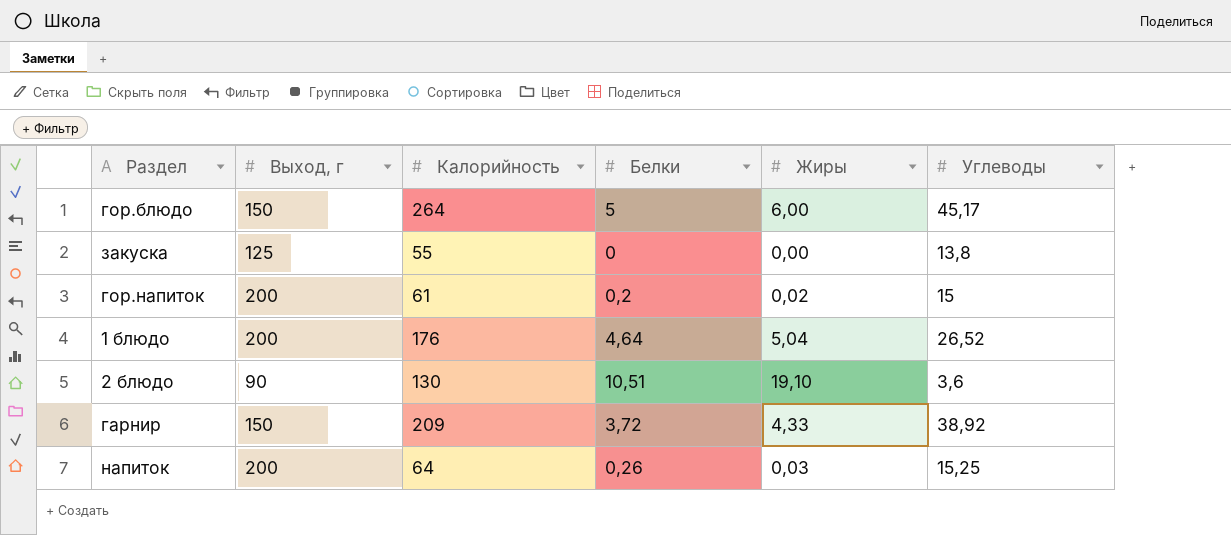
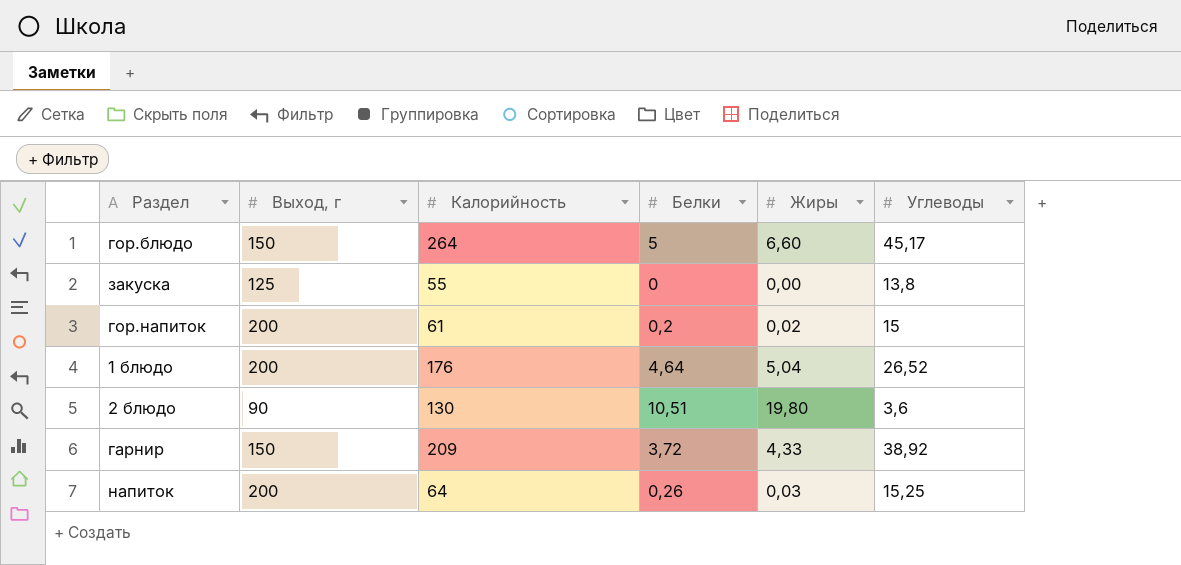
гор.блюдо | Жиры: 6,00 -> 6,60
2 блюдо | Жиры: 19,10 -> 19,80

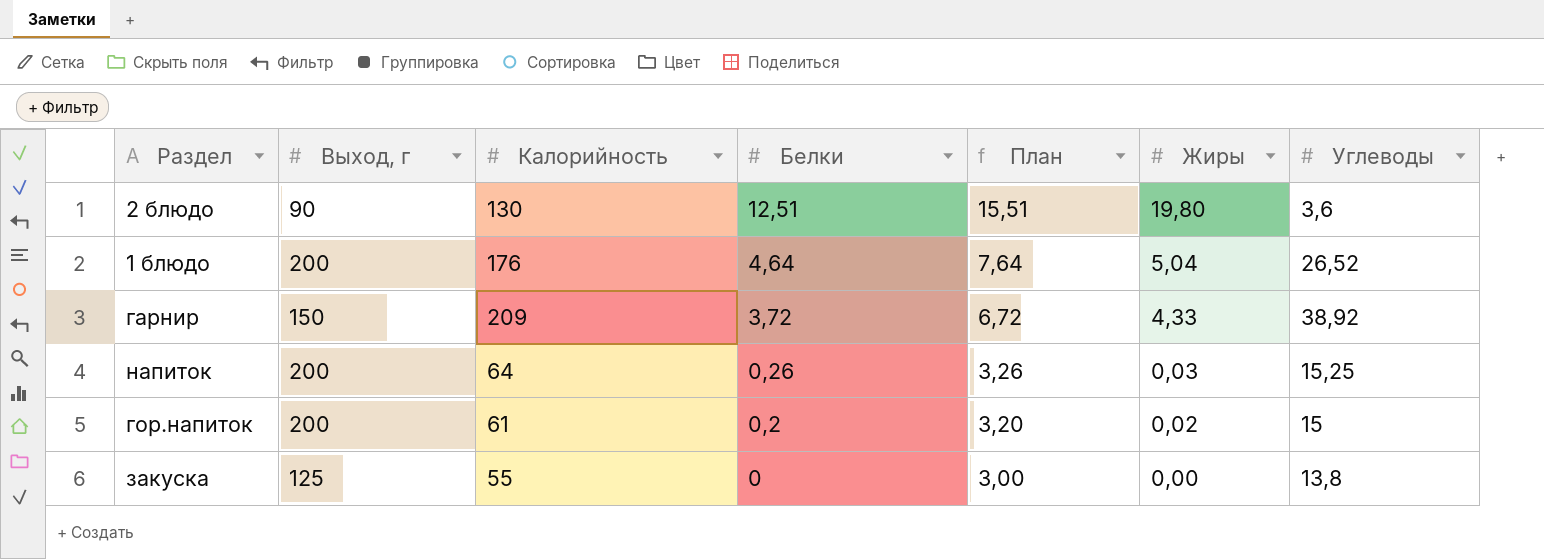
row order: none -> Белки descending
column План | formula: none -> [Белки] + 3
row гор.блюдо: 150 | 264 | 5 | 6,60 | 45,17 -> none
2 блюдо | Белки: 10,51 -> 12,51

